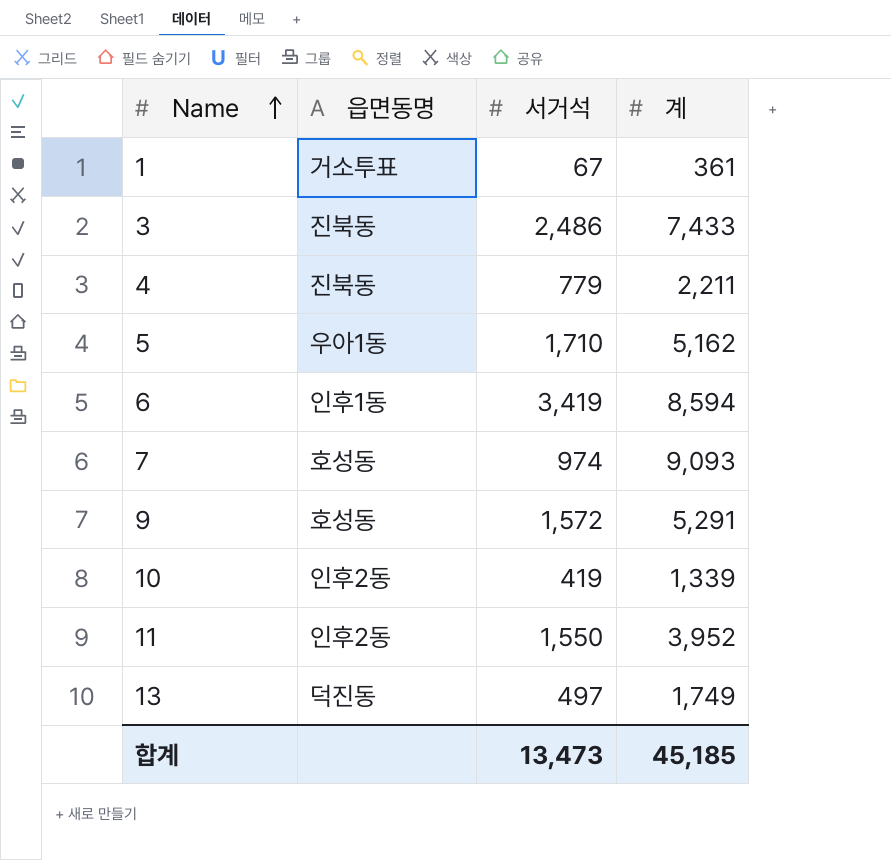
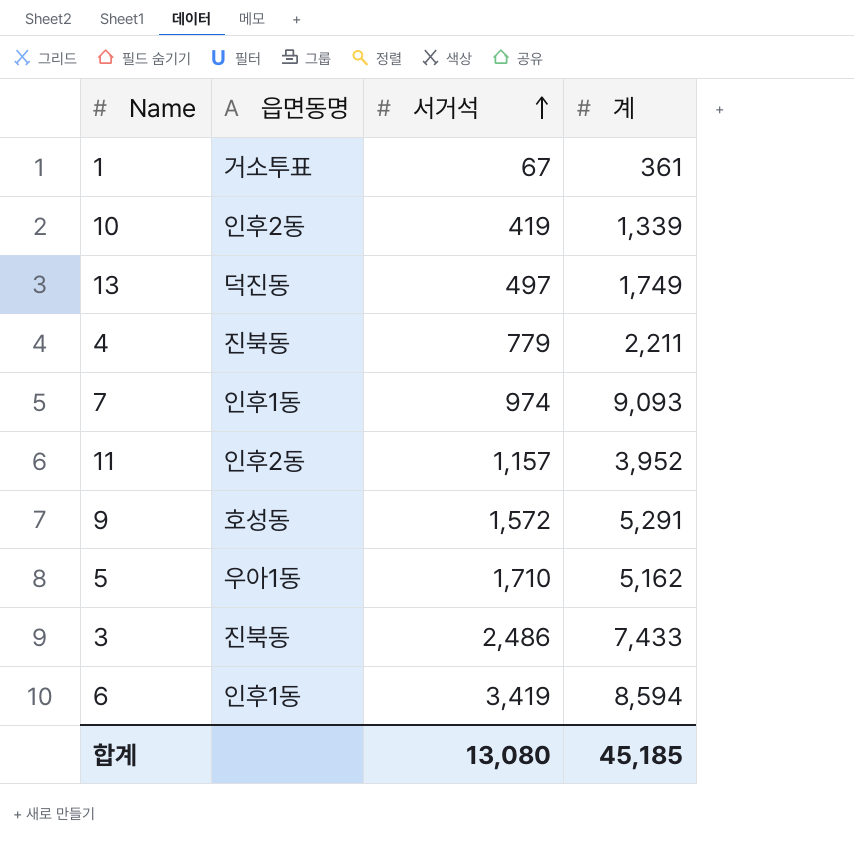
row order: Name ascending -> 서거석 ascending
7 | 읍면동명: 호성동 -> 인후1동
11 | 서거석: 1,550 -> 1,157
합계 | 서거석: 13,473 -> 13,080

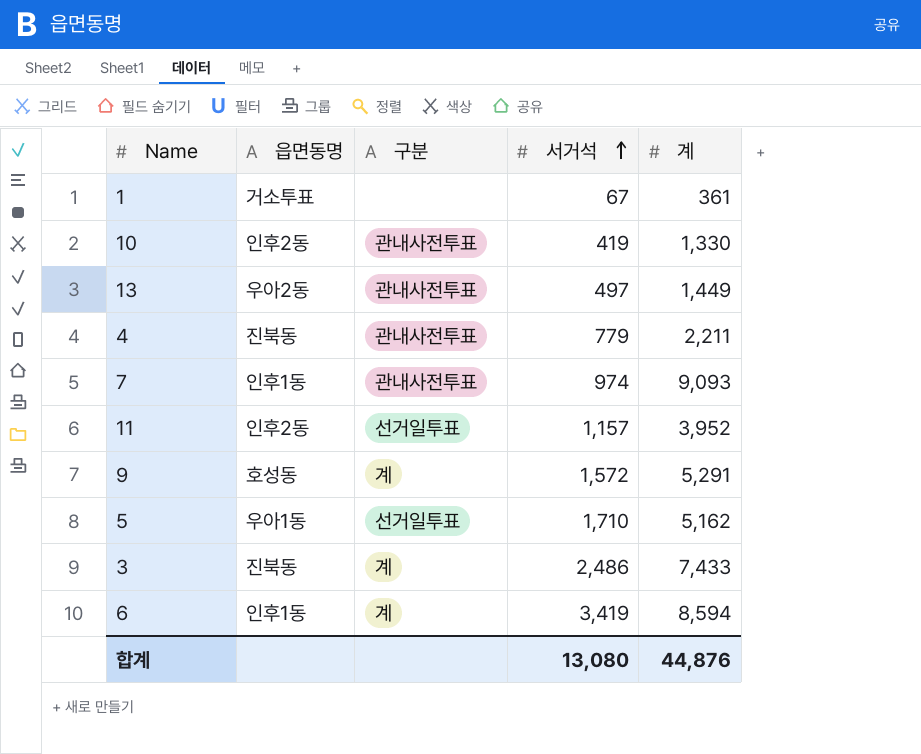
column 구분 | position: none -> 3
10 | 계: 1,339 -> 1,330
13 | 읍면동명: 덕진동 -> 우아2동
13 | 계: 1,749 -> 1,449
합계 | 계: 45,185 -> 44,876

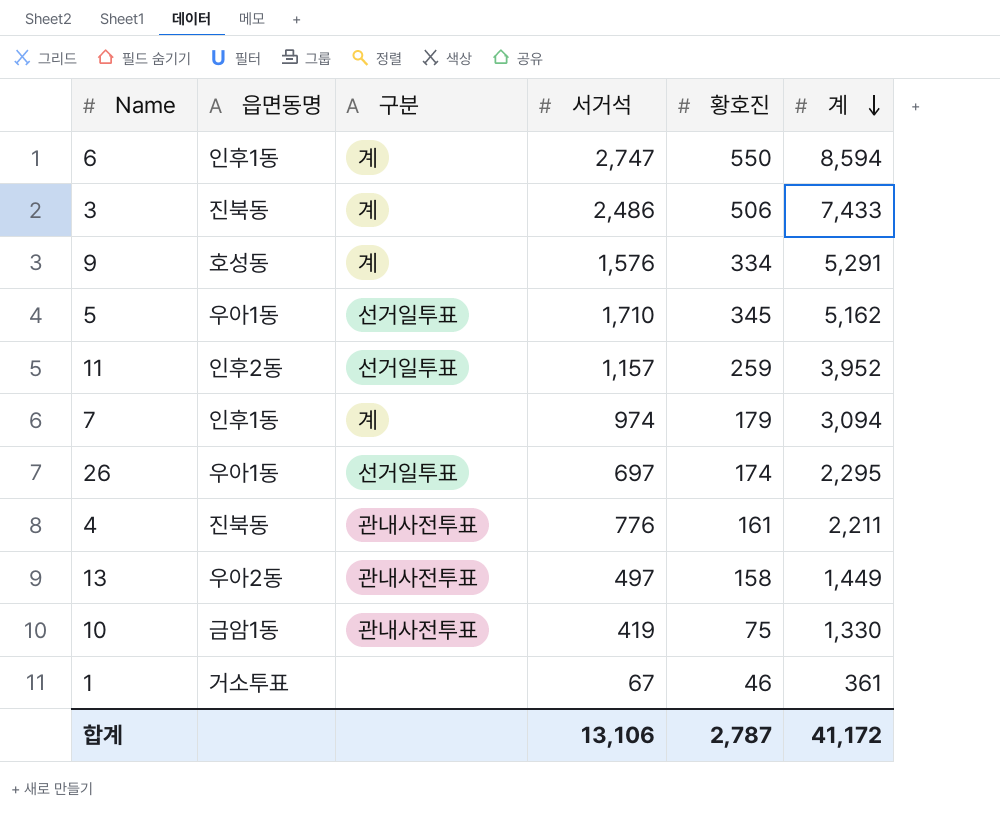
row order: 서거석 ascending -> 계 descending
column 황호진 | position: none -> 5
6 | 서거석: 3,419 -> 2,747
9 | 서거석: 1,572 -> 1,576
7 | 구분: 관내사전투표 -> 계
7 | 계: 9,093 -> 3,094
row 26: none -> 우아1동 | 선거일투표 | 697 | 174 | 2,295
4 | 서거석: 779 -> 776
10 | 읍면동명: 인후2동 -> 금암1동
합계 | 서거석: 13,080 -> 13,106
합계 | 계: 44,876 -> 41,172

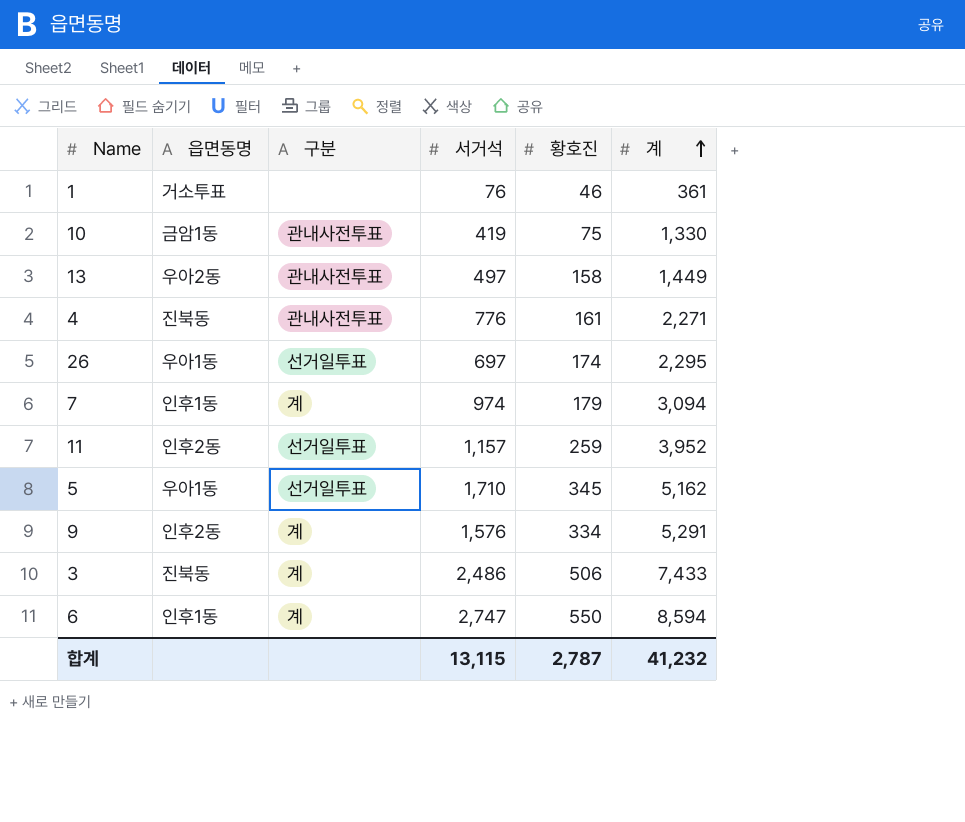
row order: 계 descending -> 계 ascending
1 | 서거석: 67 -> 76
4 | 계: 2,211 -> 2,271
9 | 읍면동명: 호성동 -> 인후2동
합계 | 서거석: 13,106 -> 13,115
합계 | 계: 41,172 -> 41,232

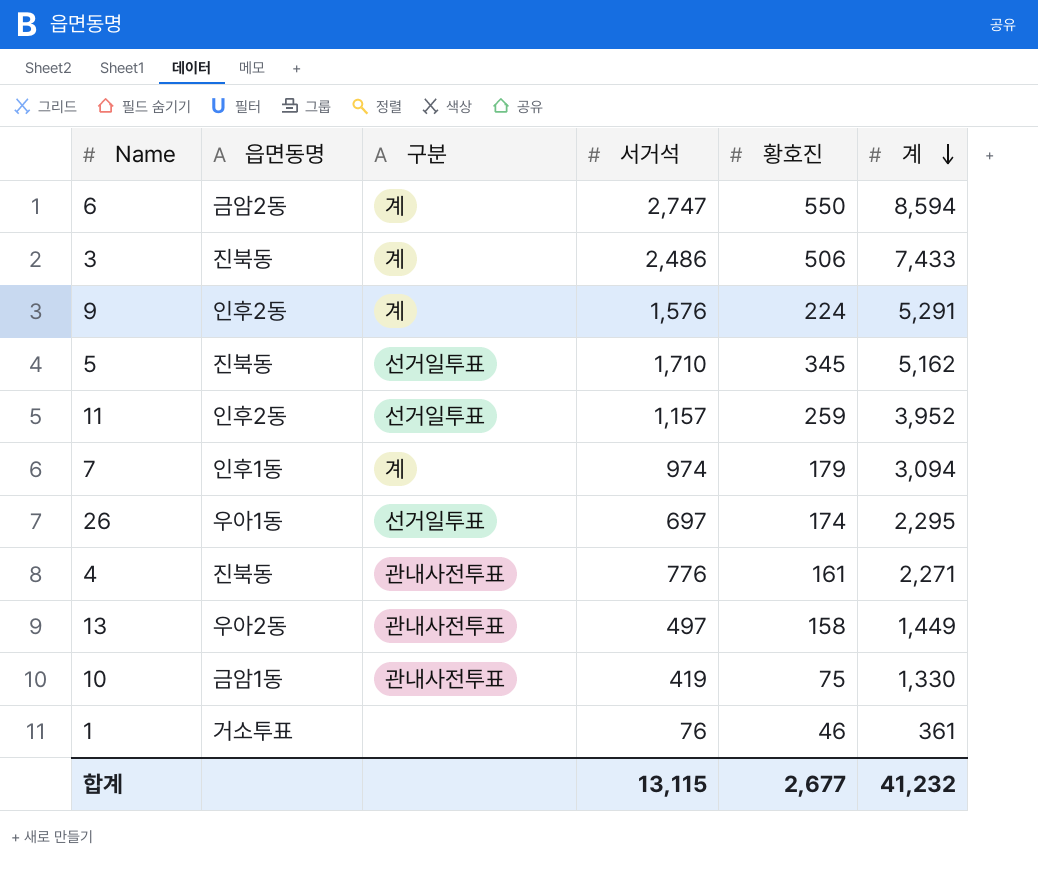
row order: 계 ascending -> 계 descending
6 | 읍면동명: 인후1동 -> 금암2동
9 | 황호진: 334 -> 224
5 | 읍면동명: 우아1동 -> 진북동
합계 | 황호진: 2,787 -> 2,677

